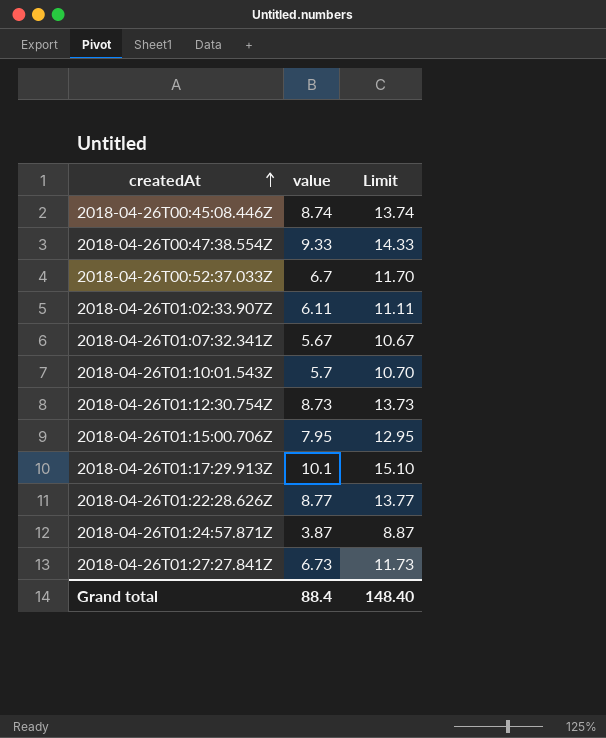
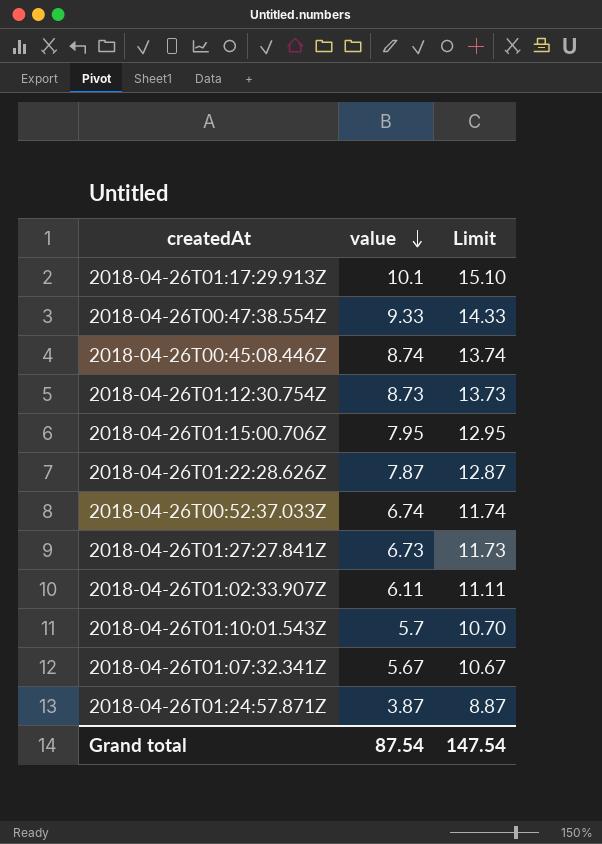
row order: createdAt ascending -> value descending
2018-04-26T01:22:28.626Z | value: 8.77 -> 7.87
2018-04-26T01:22:28.626Z | Limit: 13.77 -> 12.87
2018-04-26T00:52:37.033Z | value: 6.7 -> 6.74
2018-04-26T00:52:37.033Z | Limit: 11.70 -> 11.74
Grand total | value: 88.4 -> 87.54
Grand total | Limit: 148.40 -> 147.54

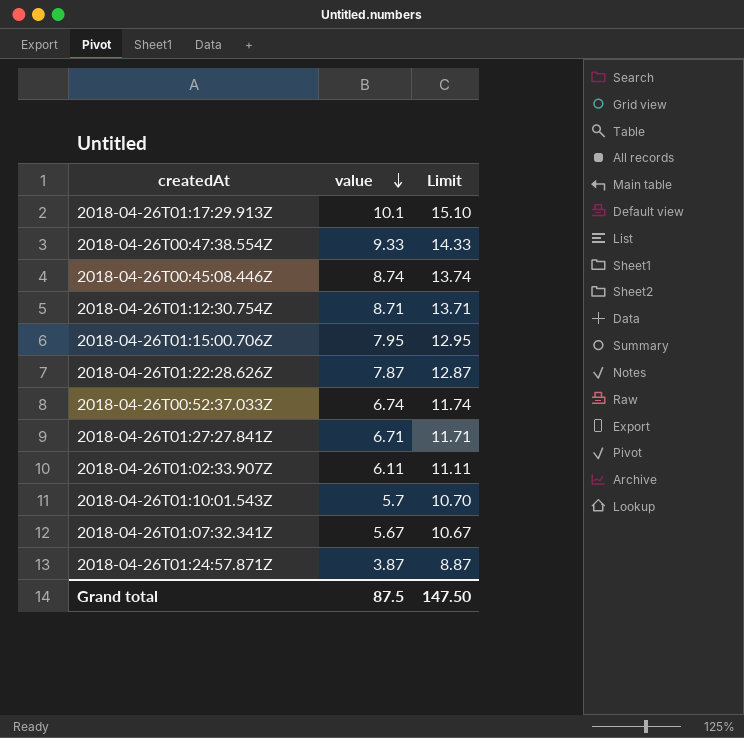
2018-04-26T01:12:30.754Z | value: 8.73 -> 8.71
2018-04-26T01:12:30.754Z | Limit: 13.73 -> 13.71
2018-04-26T01:27:27.841Z | value: 6.73 -> 6.71
2018-04-26T01:27:27.841Z | Limit: 11.73 -> 11.71
Grand total | value: 87.54 -> 87.5
Grand total | Limit: 147.54 -> 147.50

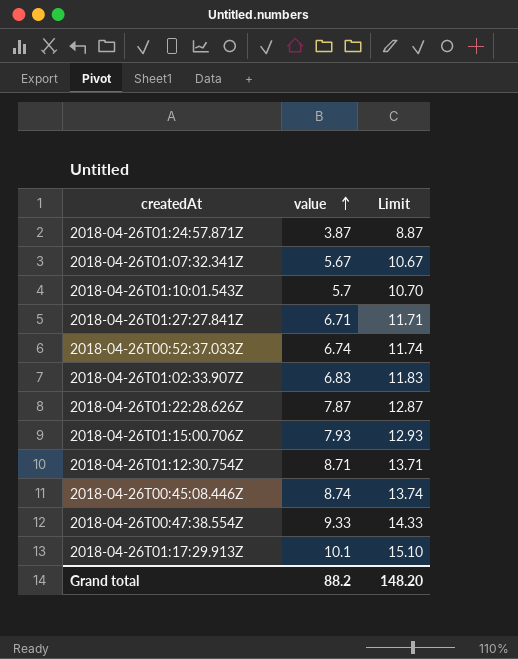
row order: value descending -> value ascending
2018-04-26T01:02:33.907Z | value: 6.11 -> 6.83
2018-04-26T01:02:33.907Z | Limit: 11.11 -> 11.83
2018-04-26T01:15:00.706Z | value: 7.95 -> 7.93
2018-04-26T01:15:00.706Z | Limit: 12.95 -> 12.93
Grand total | value: 87.5 -> 88.2
Grand total | Limit: 147.50 -> 148.20

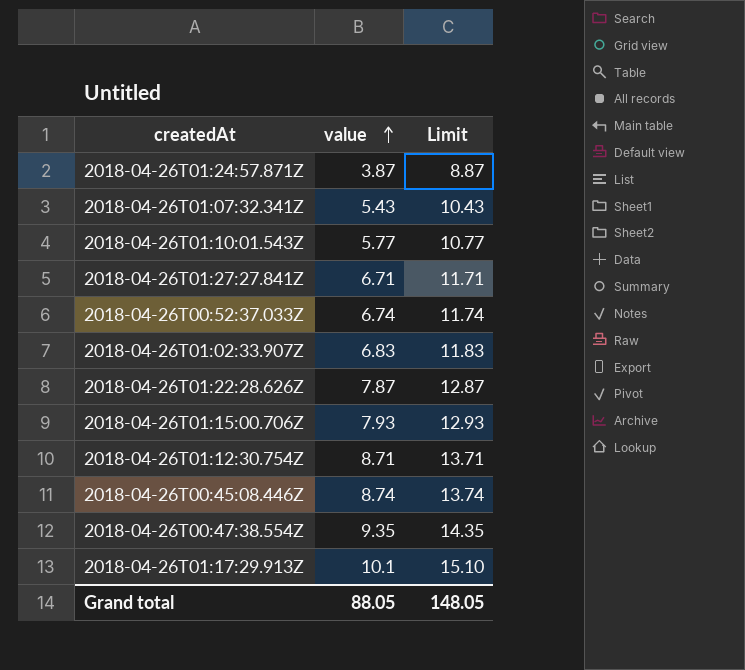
2018-04-26T01:07:32.341Z | value: 5.67 -> 5.43
2018-04-26T01:07:32.341Z | Limit: 10.67 -> 10.43
2018-04-26T01:10:01.543Z | value: 5.7 -> 5.77
2018-04-26T01:10:01.543Z | Limit: 10.70 -> 10.77
2018-04-26T00:47:38.554Z | value: 9.33 -> 9.35
2018-04-26T00:47:38.554Z | Limit: 14.33 -> 14.35
Grand total | value: 88.2 -> 88.05
Grand total | Limit: 148.20 -> 148.05

